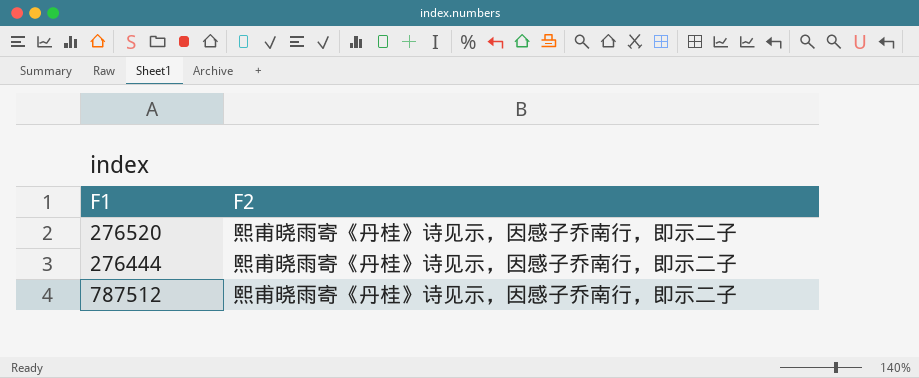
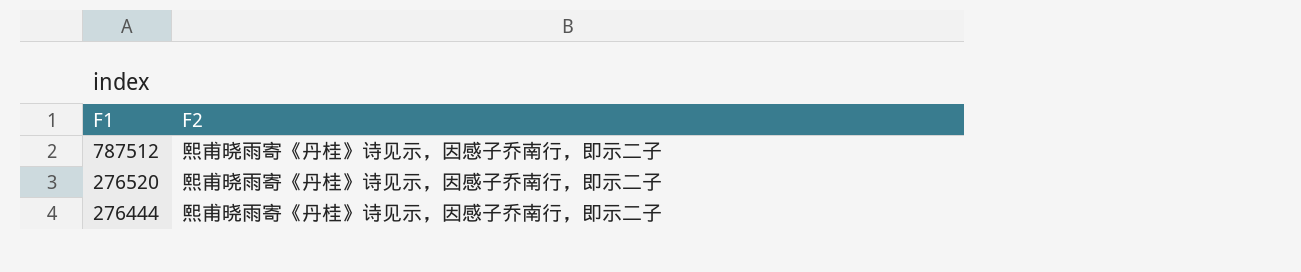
row order: none -> F1 descending

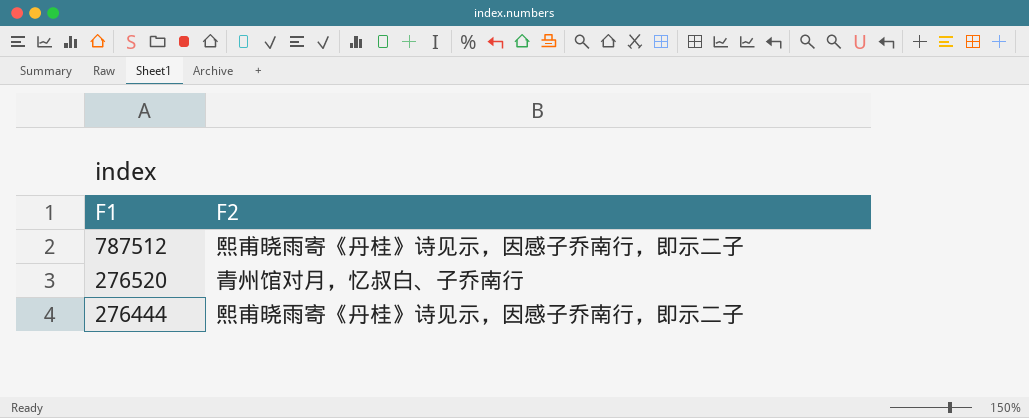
276520 | F2: 熙甫晓雨寄《丹桂》诗见示，因感子乔南行，即示二子 -> 青州馆对月，忆叔白、子乔南行

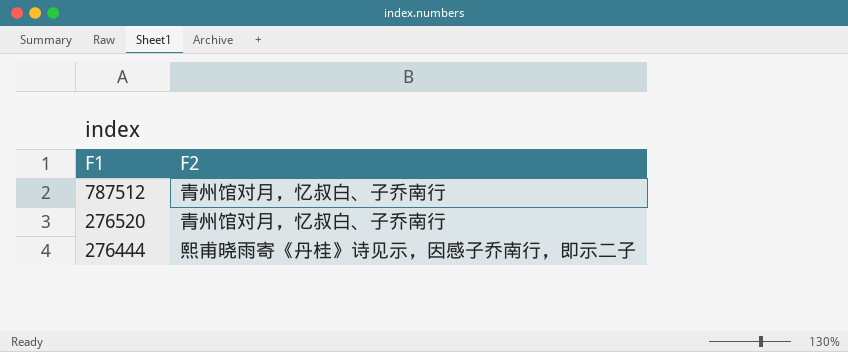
787512 | F2: 熙甫晓雨寄《丹桂》诗见示，因感子乔南行，即示二子 -> 青州馆对月，忆叔白、子乔南行

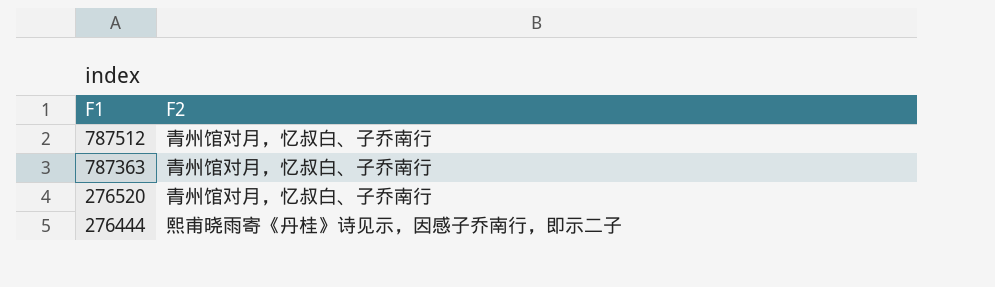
row 787363: none -> 青州馆对月，忆叔白、子乔南行

